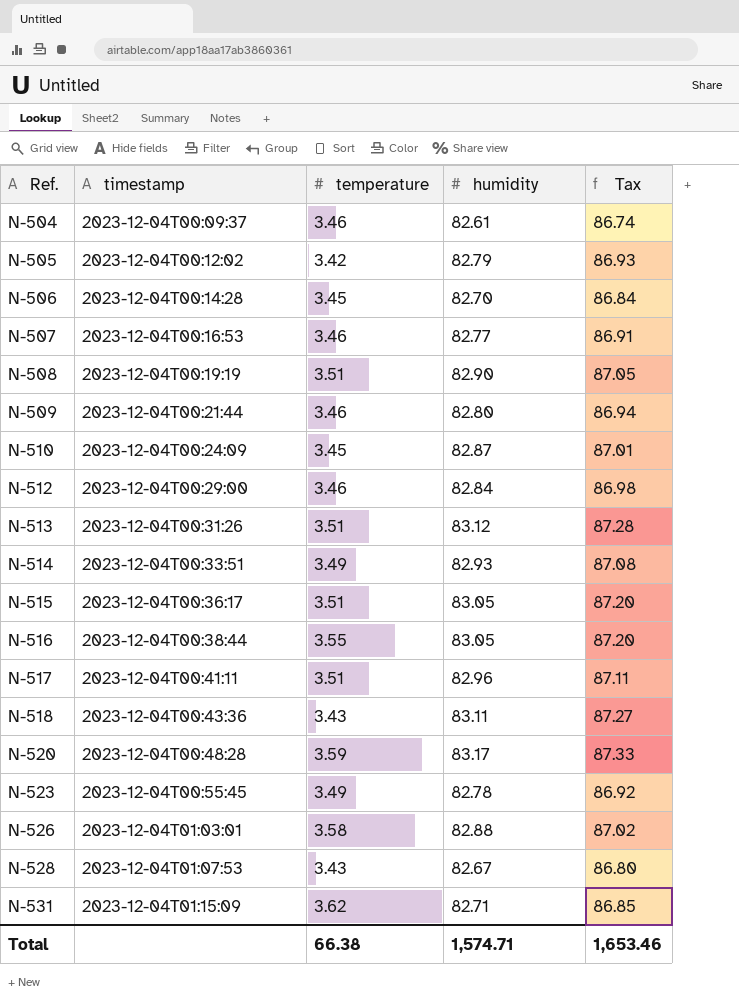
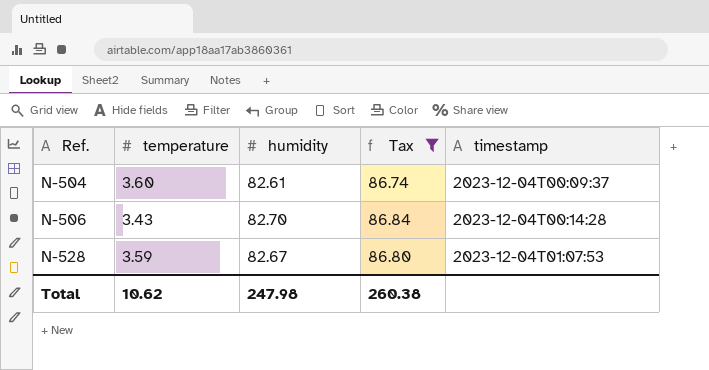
filter: none -> Tax <= 86.84
column timestamp | position: 2 -> 5
N-504 | temperature: 3.46 -> 3.60
N-506 | temperature: 3.45 -> 3.43
N-528 | temperature: 3.43 -> 3.59
Total | temperature: 66.38 -> 10.62
Total | humidity: 1,574.71 -> 247.98
Total | Tax: 1,653.46 -> 260.38

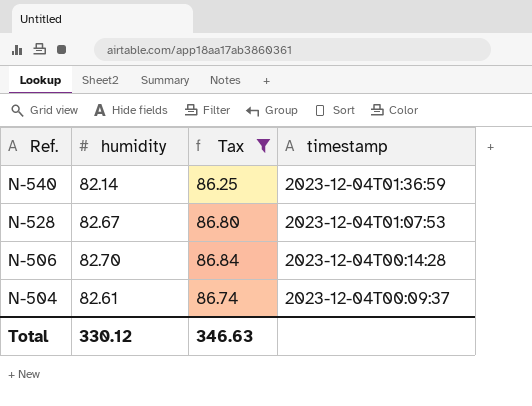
row order: Ref. ascending -> Ref. descending
column temperature | position: 2 -> none
row N-540: none -> 82.14 | 86.25 | 2023-12-04T01:36:59
Total | humidity: 247.98 -> 330.12
Total | Tax: 260.38 -> 346.63

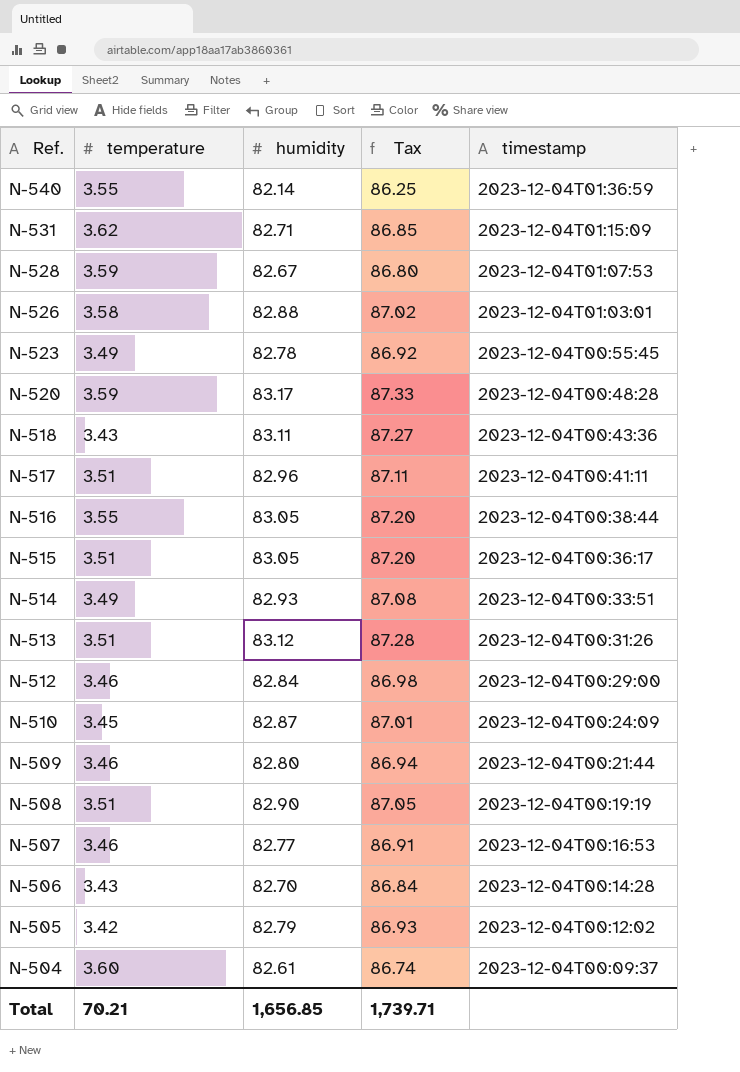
filter: Tax <= 86.84 -> none
column temperature | position: none -> 2
Total | humidity: 330.12 -> 1,656.85
Total | Tax: 346.63 -> 1,739.71

